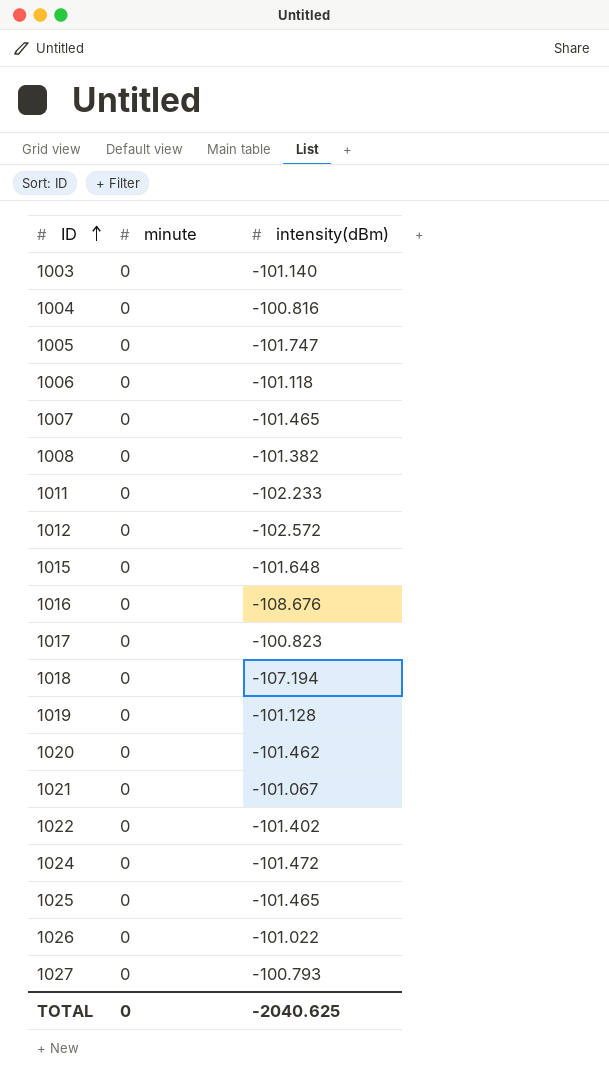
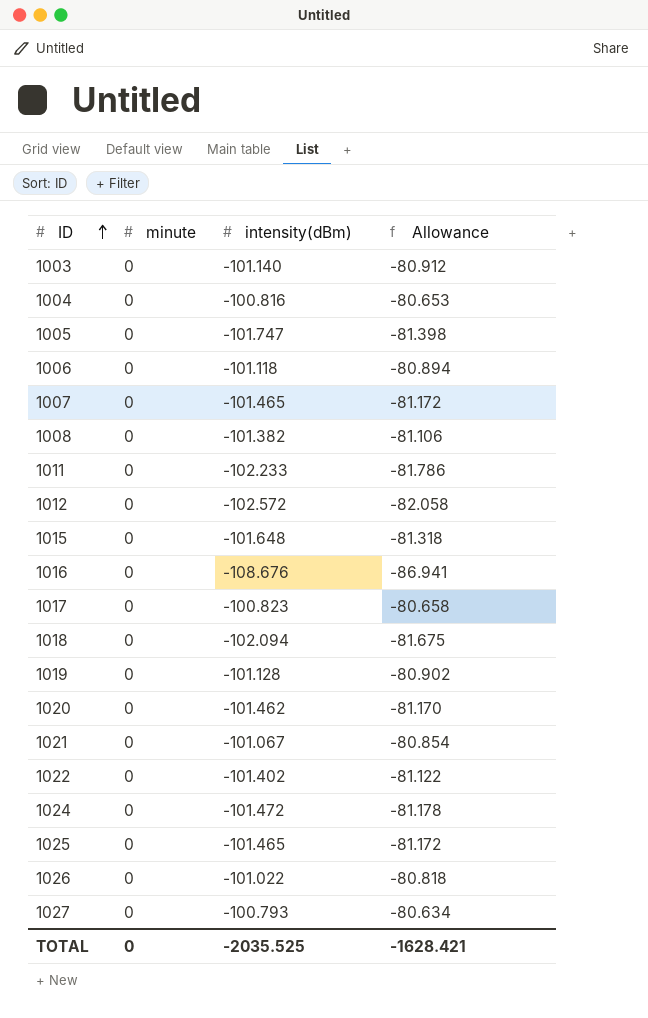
column Allowance | formula: none -> [intensity(dBm)] * 0.8
1018 | intensity(dBm): -107.194 -> -102.094
TOTAL | intensity(dBm): -2040.625 -> -2035.525

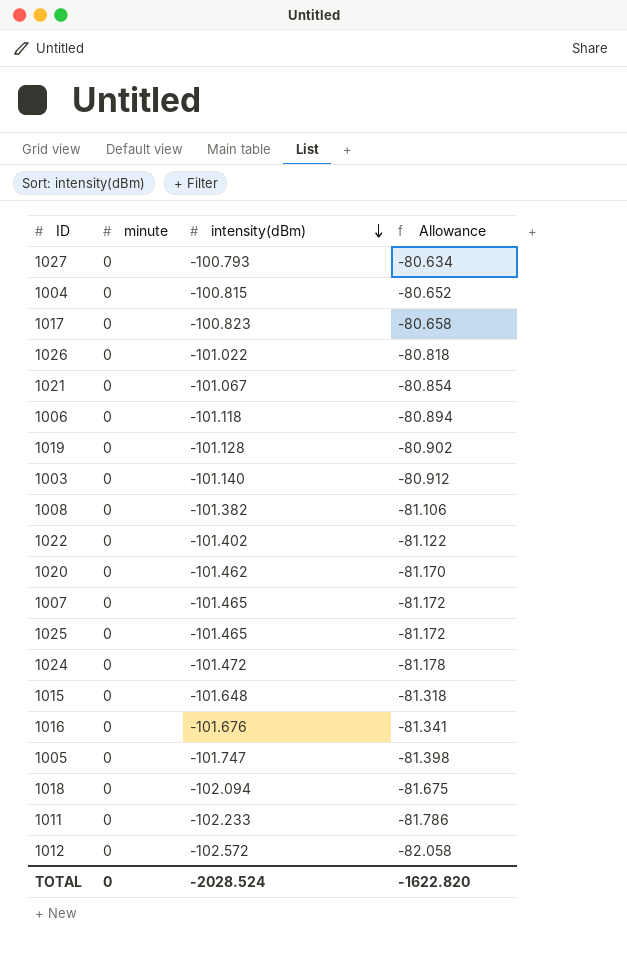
row order: ID ascending -> intensity(dBm) descending
1004 | intensity(dBm): -100.816 -> -100.815
1004 | Allowance: -80.653 -> -80.652
1016 | intensity(dBm): -108.676 -> -101.676
1016 | Allowance: -86.941 -> -81.341
TOTAL | intensity(dBm): -2035.525 -> -2028.524
TOTAL | Allowance: -1628.421 -> -1622.820

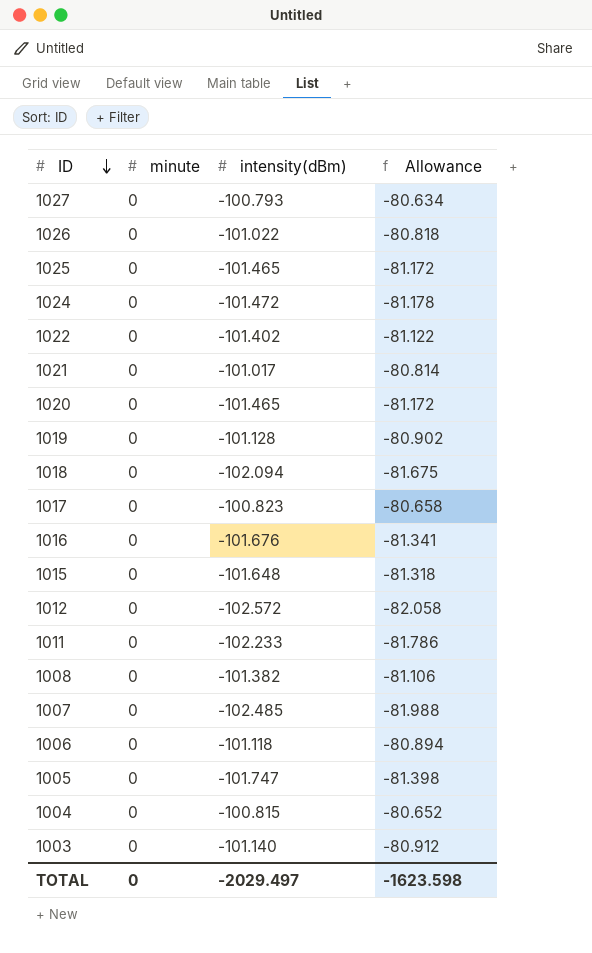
row order: intensity(dBm) descending -> ID descending
1021 | intensity(dBm): -101.067 -> -101.017
1021 | Allowance: -80.854 -> -80.814
1020 | intensity(dBm): -101.462 -> -101.465
1020 | Allowance: -81.170 -> -81.172
1007 | intensity(dBm): -101.465 -> -102.485
1007 | Allowance: -81.172 -> -81.988
TOTAL | intensity(dBm): -2028.524 -> -2029.497
TOTAL | Allowance: -1622.820 -> -1623.598

